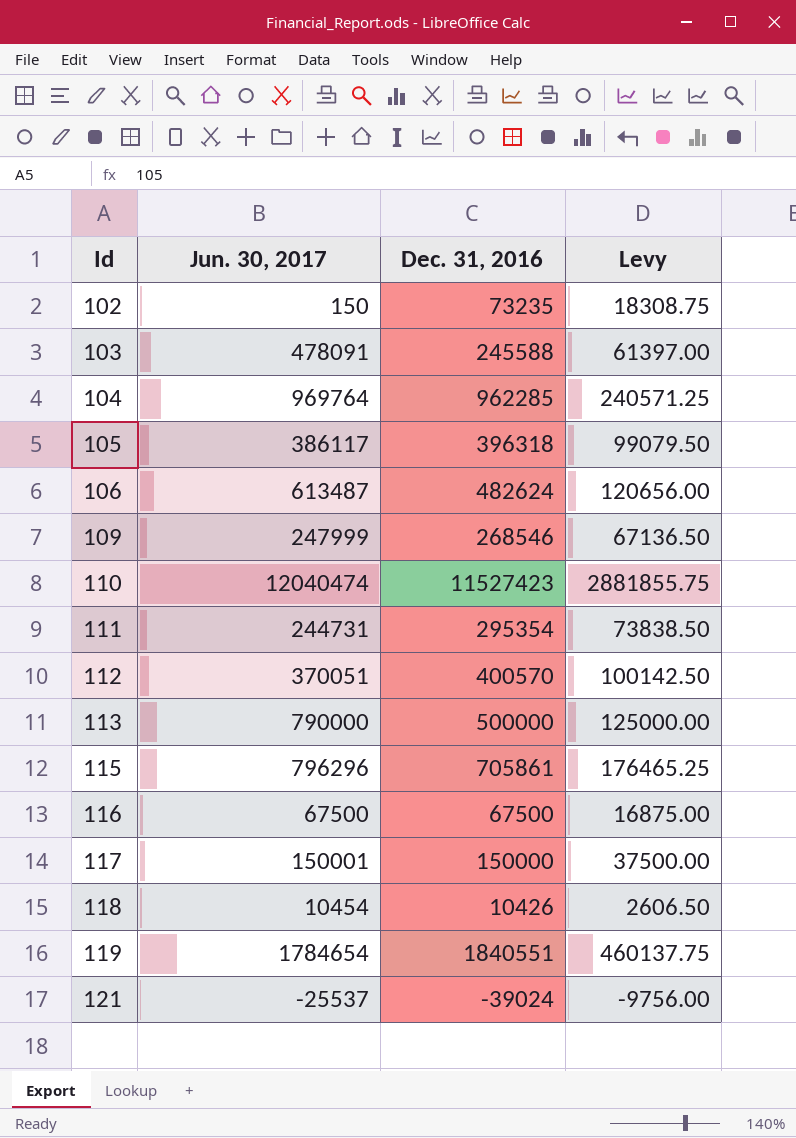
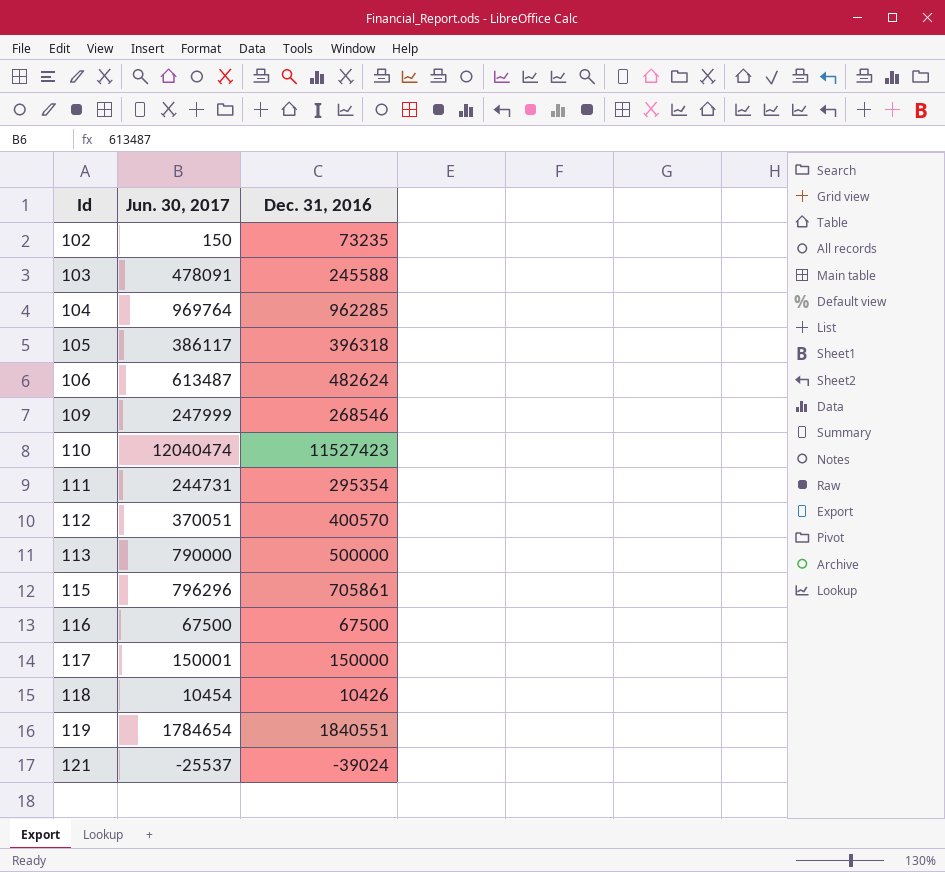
column Levy | formula: [Dec. 31, 2016] * 0.25 -> none

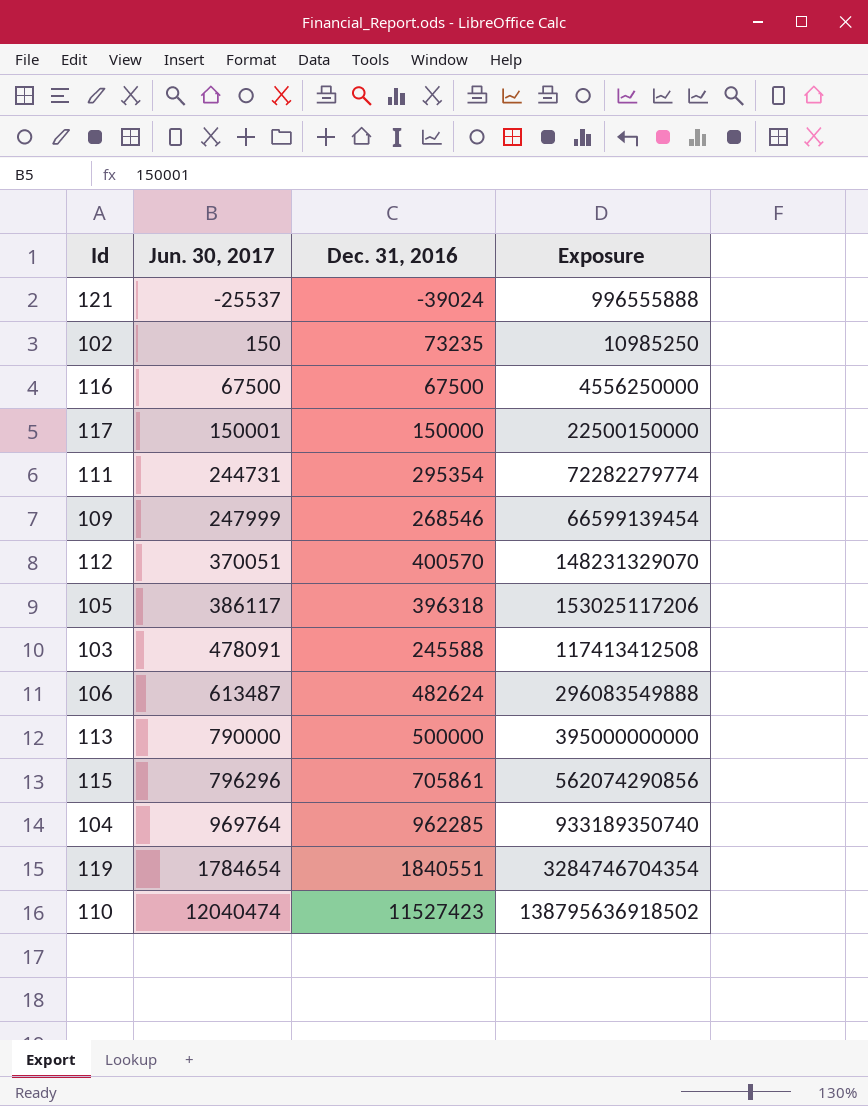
row order: Id ascending -> Jun. 30, 2017 ascending
column Exposure | formula: none -> [Jun. 30, 2017] * [Dec. 31, 2016]
row 118: 10454 | 10426 -> none

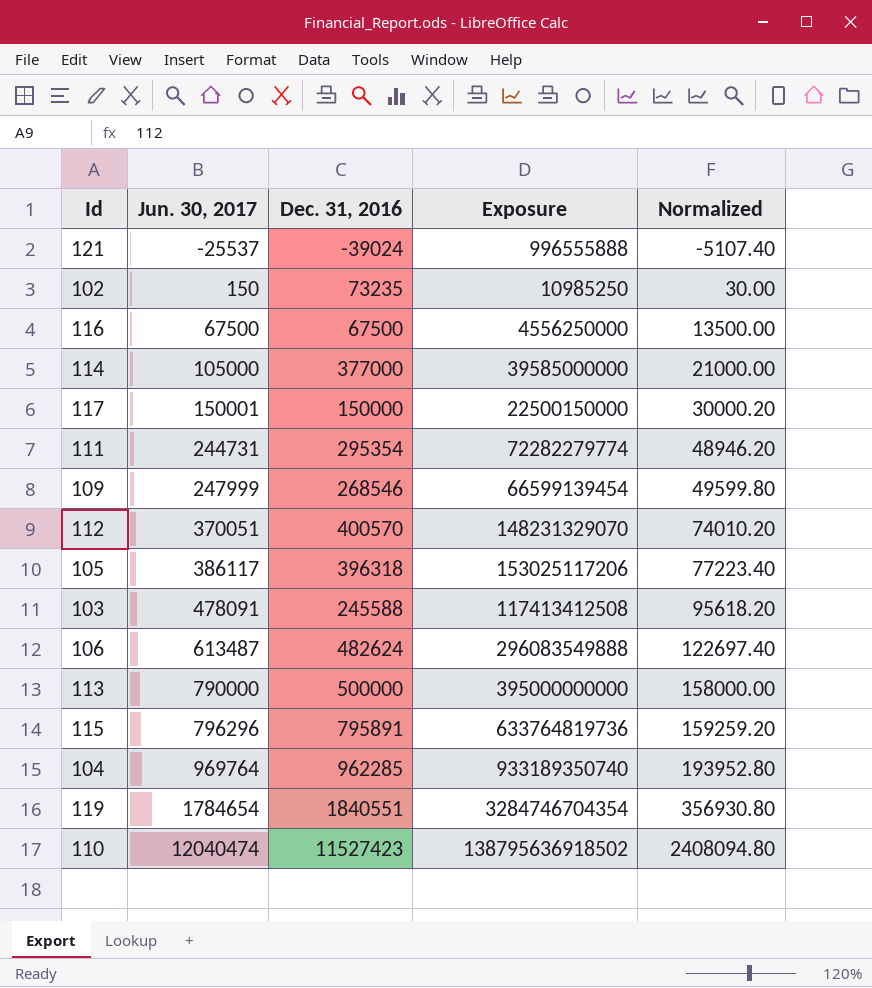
column Normalized | formula: none -> [Jun. 30, 2017] * 0.2
row 114: none -> 105000 | 377000 | 39585000000 | 21000.00
115 | Dec. 31, 2016: 705861 -> 795891
115 | Exposure: 562074290856 -> 633764819736

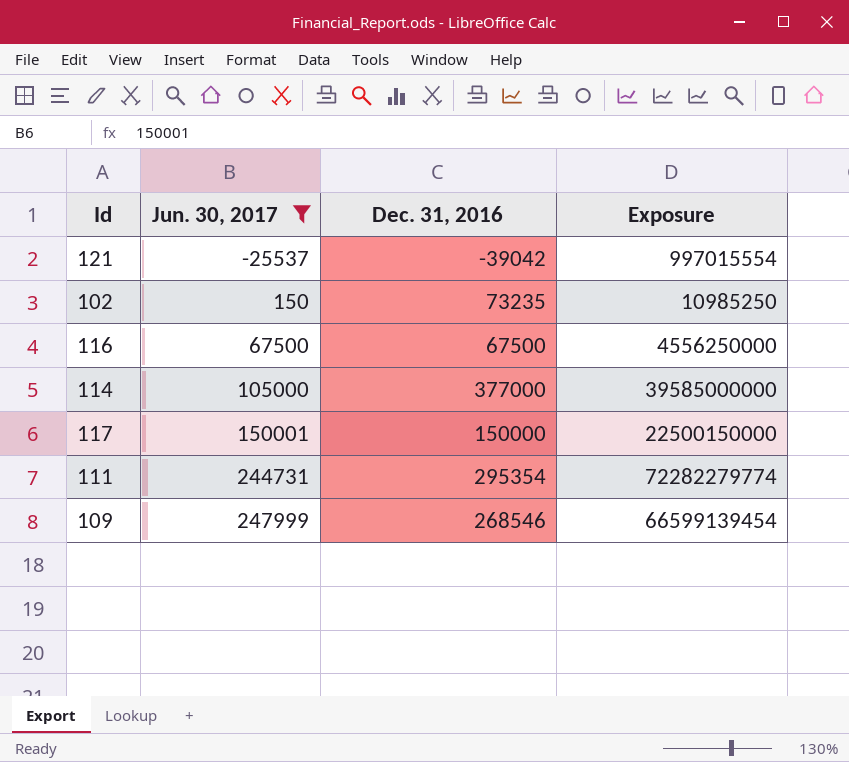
filter: none -> Jun. 30, 2017 <= 247999
column Normalized | formula: [Jun. 30, 2017] * 0.2 -> none
121 | Dec. 31, 2016: -39024 -> -39042
121 | Exposure: 996555888 -> 997015554

